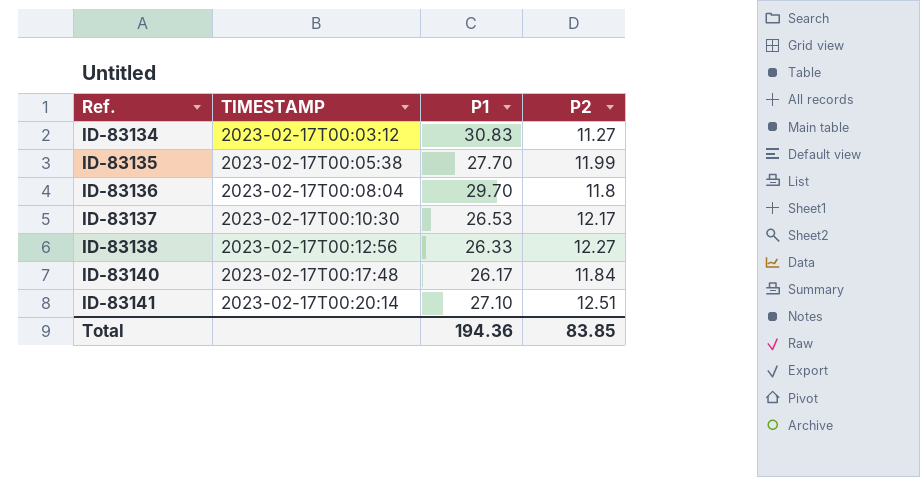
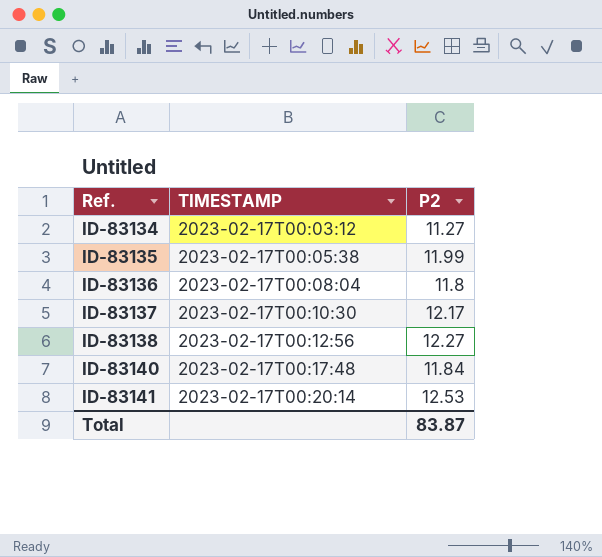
column P1 | position: 3 -> none
ID-83141 | P2: 12.51 -> 12.53
Total | P2: 83.85 -> 83.87

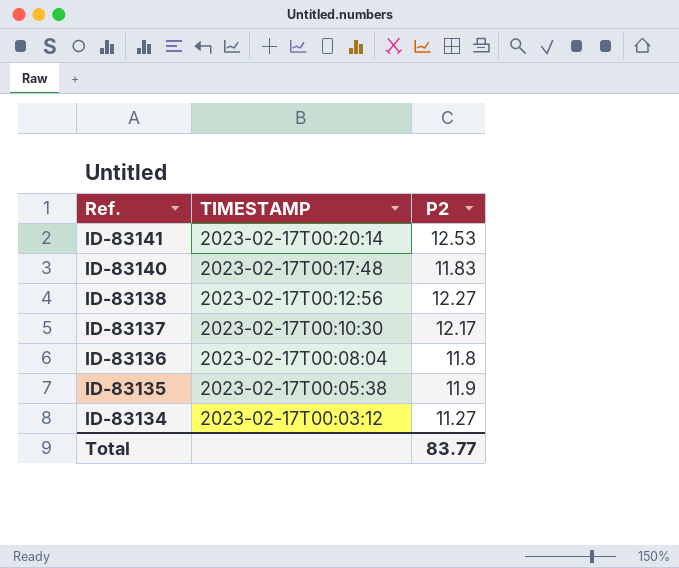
row order: Ref. ascending -> Ref. descending
ID-83140 | P2: 11.84 -> 11.83
ID-83135 | P2: 11.99 -> 11.9
Total | P2: 83.87 -> 83.77

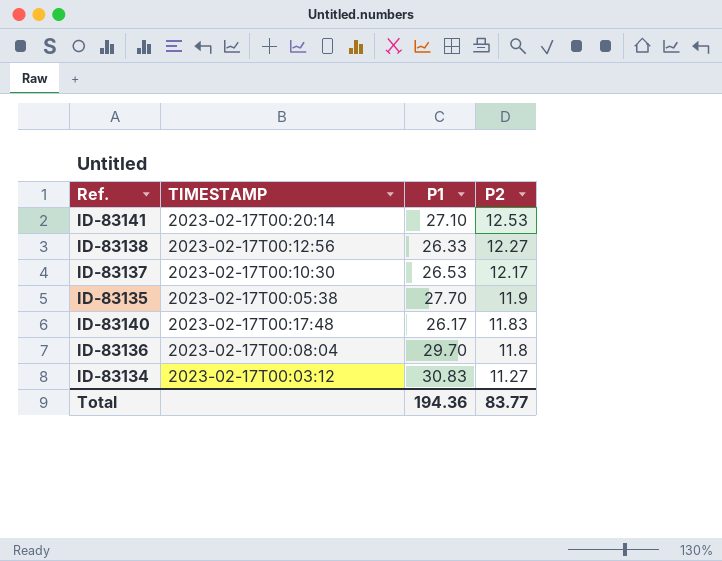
row order: Ref. descending -> P2 descending
column P1 | position: none -> 3

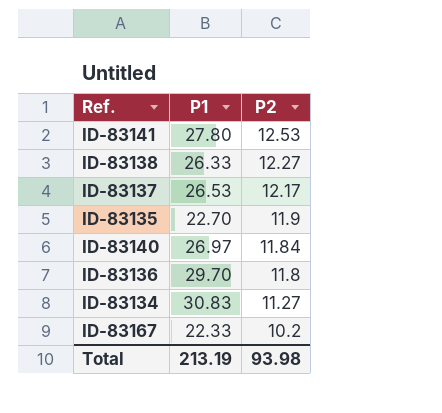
column TIMESTAMP | position: 2 -> none
ID-83141 | P1: 27.10 -> 27.80
ID-83135 | P1: 27.70 -> 22.70
ID-83140 | P1: 26.17 -> 26.97
ID-83140 | P2: 11.83 -> 11.84
row ID-83167: none -> 22.33 | 10.2
Total | P1: 194.36 -> 213.19
Total | P2: 83.77 -> 93.98

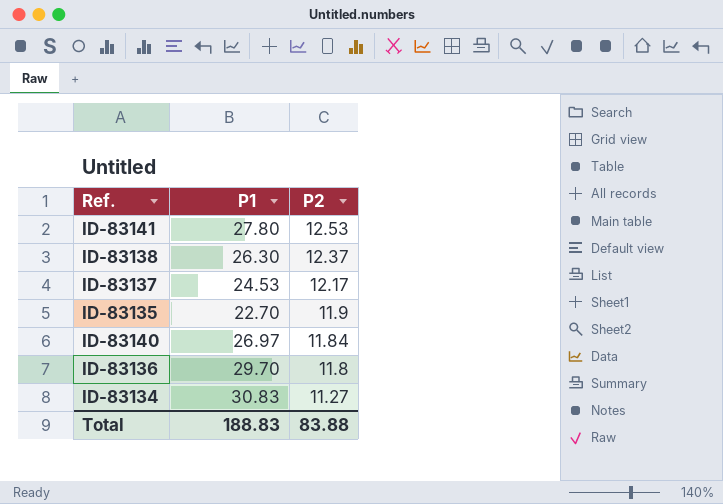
row ID-83167: 22.33 | 10.2 -> none
ID-83138 | P1: 26.33 -> 26.30
ID-83138 | P2: 12.27 -> 12.37
ID-83137 | P1: 26.53 -> 24.53
Total | P1: 213.19 -> 188.83
Total | P2: 93.98 -> 83.88

